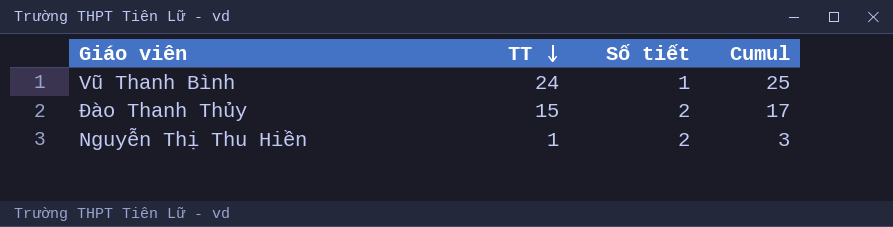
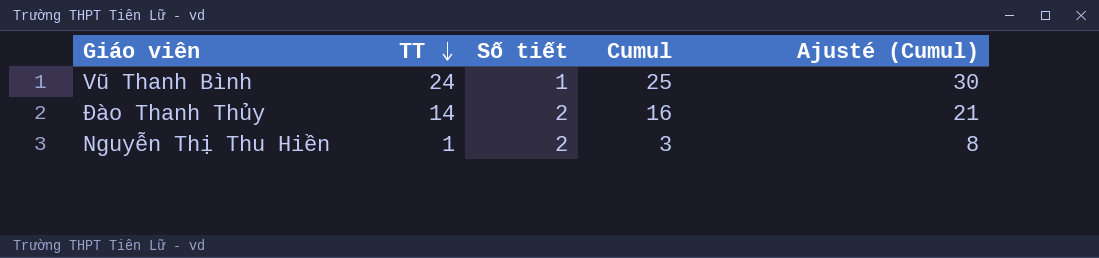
column Ajusté (Cumul) | formula: none -> [Cumul] + 5
Đào Thanh Thủy | TT: 15 -> 14
Đào Thanh Thủy | Cumul: 17 -> 16

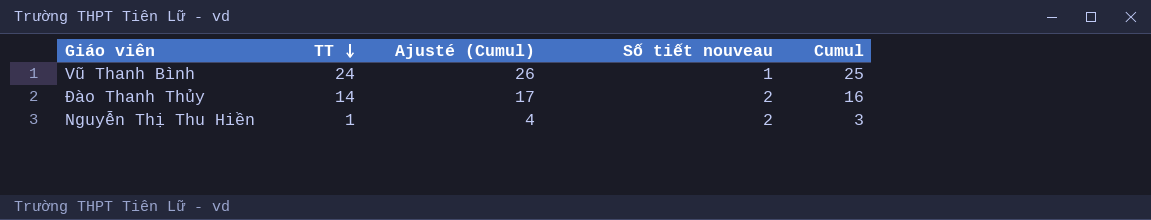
column Ajusté (Cumul) | formula: [Cumul] + 5 -> [Cumul] + 1
column Ajusté (Cumul) | position: 5 -> 3
column name: Số tiết -> Số tiết nouveau

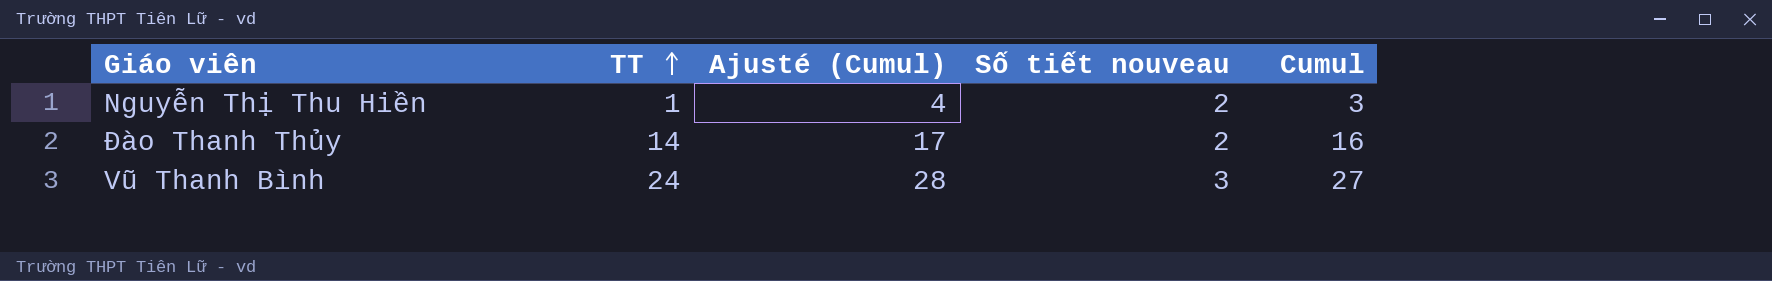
row order: TT descending -> TT ascending
Vũ Thanh Bình | Ajusté (Cumul): 26 -> 28
Vũ Thanh Bình | Số tiết nouveau: 1 -> 3
Vũ Thanh Bình | Cumul: 25 -> 27

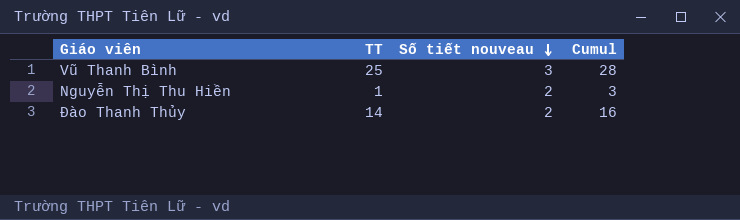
row order: TT ascending -> Số tiết nouveau descending
column Ajusté (Cumul) | formula: [Cumul] + 1 -> none
Vũ Thanh Bình | TT: 24 -> 25
Vũ Thanh Bình | Cumul: 27 -> 28

